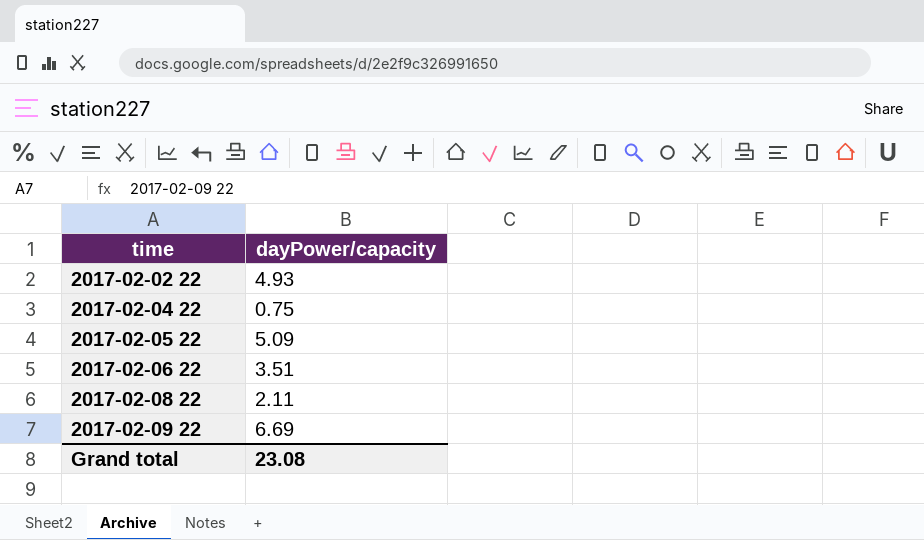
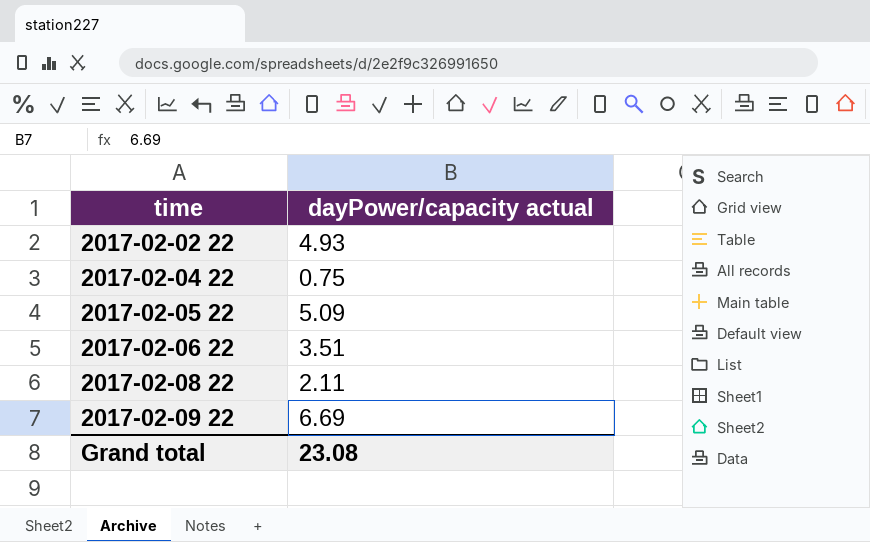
column name: dayPower/capacity -> dayPower/capacity actual

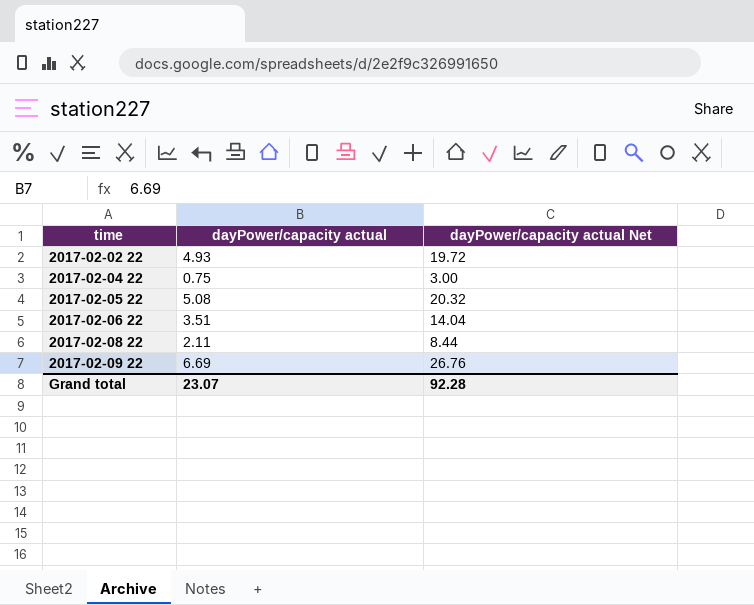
column dayPower/capacity actual Net | formula: none -> [dayPower/capacity actual] * 4
2017-02-05 22 | dayPower/capacity actual: 5.09 -> 5.08
Grand total | dayPower/capacity actual: 23.08 -> 23.07

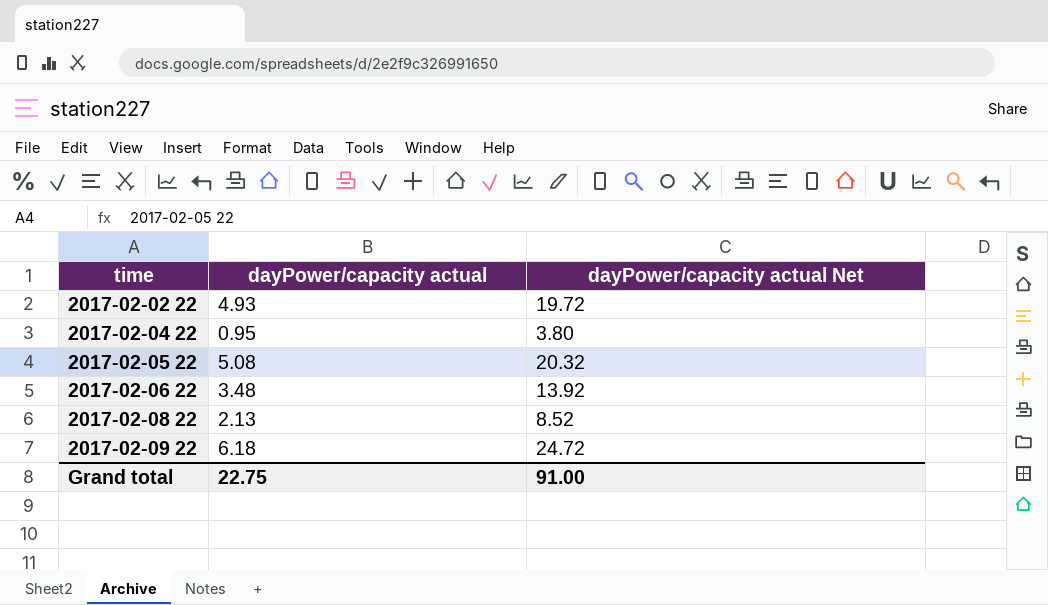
2017-02-04 22 | dayPower/capacity actual: 0.75 -> 0.95
2017-02-04 22 | dayPower/capacity actual Net: 3.00 -> 3.80
2017-02-06 22 | dayPower/capacity actual: 3.51 -> 3.48
2017-02-06 22 | dayPower/capacity actual Net: 14.04 -> 13.92
2017-02-08 22 | dayPower/capacity actual: 2.11 -> 2.13
2017-02-08 22 | dayPower/capacity actual Net: 8.44 -> 8.52
2017-02-09 22 | dayPower/capacity actual: 6.69 -> 6.18
2017-02-09 22 | dayPower/capacity actual Net: 26.76 -> 24.72
Grand total | dayPower/capacity actual: 23.07 -> 22.75
Grand total | dayPower/capacity actual Net: 92.28 -> 91.00

